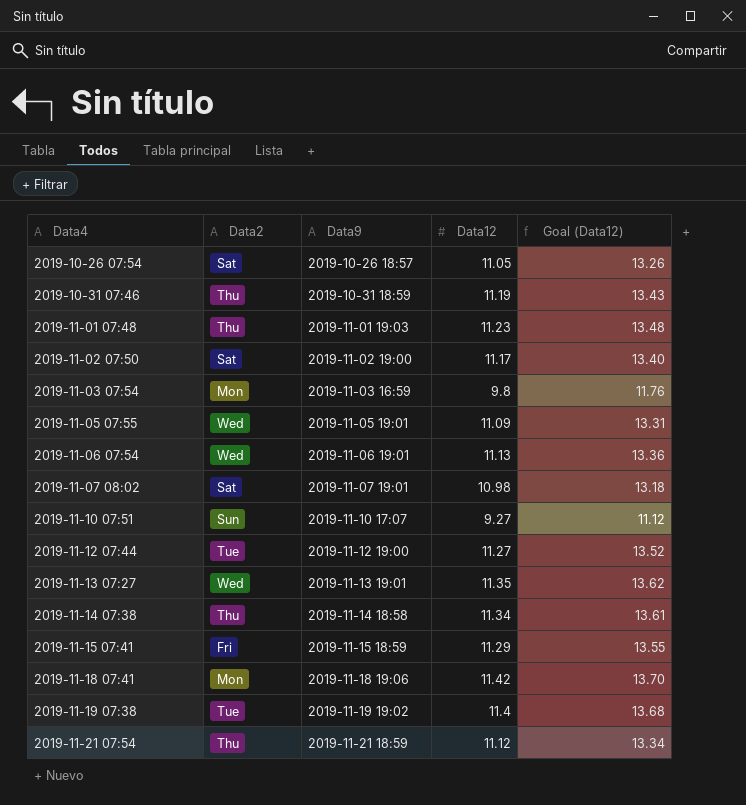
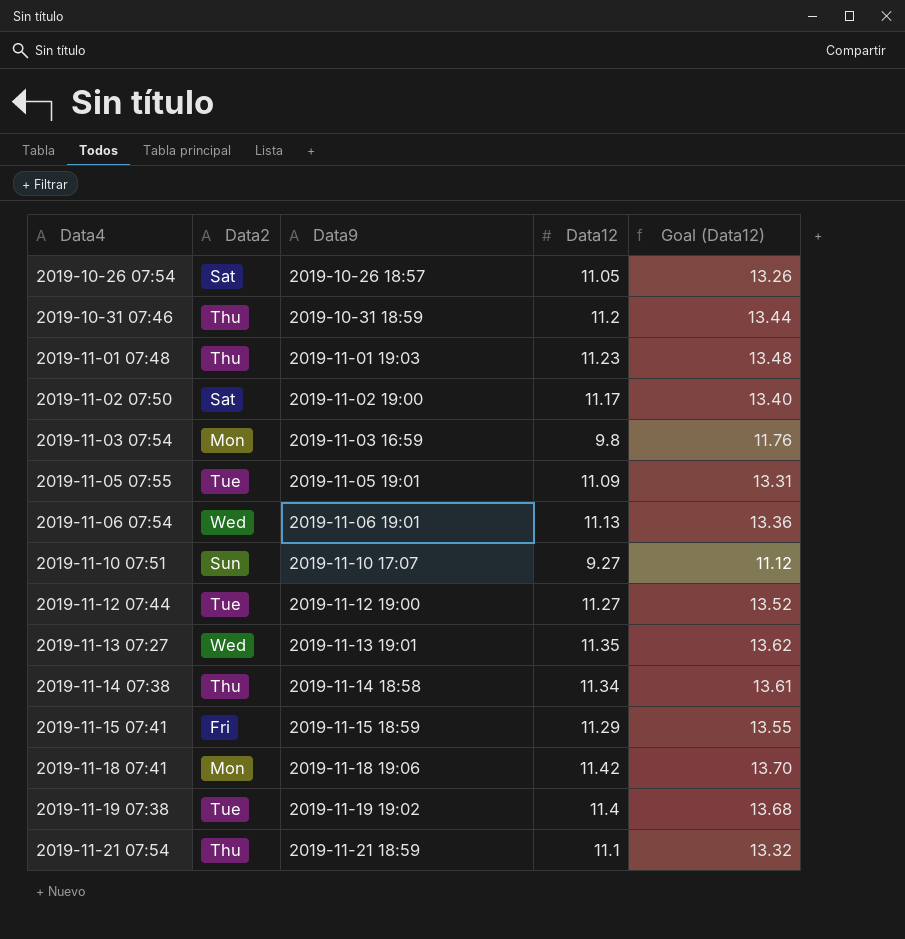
row 2019-11-07 08:02: Sat | 2019-11-07 19:01 | 10.98 | 13.18 -> none
2019-10-31 07:46 | Data12: 11.19 -> 11.2
2019-10-31 07:46 | Goal (Data12): 13.43 -> 13.44
2019-11-05 07:55 | Data2: Wed -> Tue
2019-11-21 07:54 | Data12: 11.12 -> 11.1
2019-11-21 07:54 | Goal (Data12): 13.34 -> 13.32

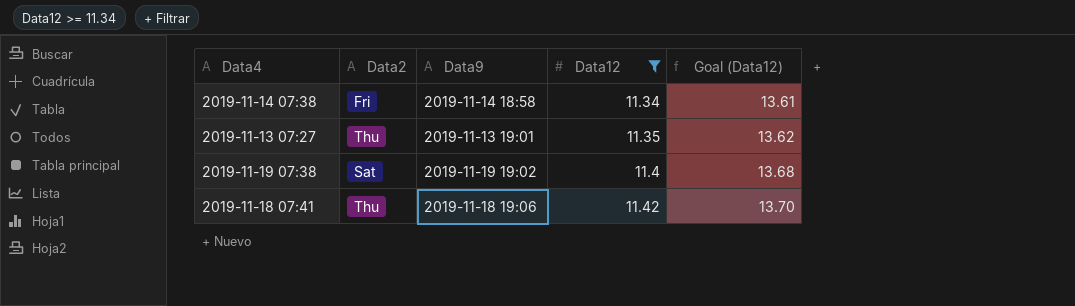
filter: none -> Data12 >= 11.34
row order: Data4 ascending -> Data12 ascending
2019-11-14 07:38 | Data2: Thu -> Fri
2019-11-13 07:27 | Data2: Wed -> Thu
2019-11-19 07:38 | Data2: Tue -> Sat
2019-11-18 07:41 | Data2: Mon -> Thu

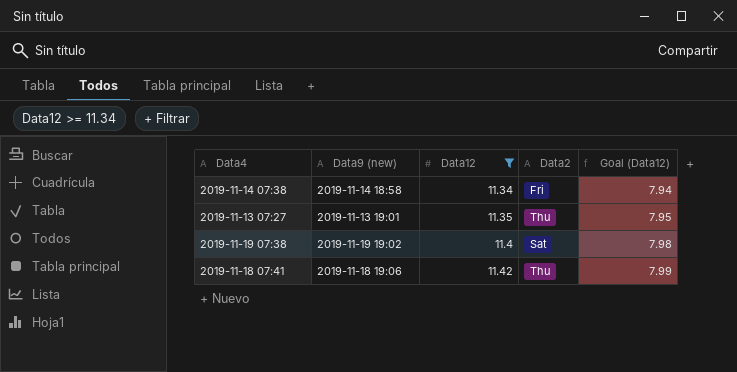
column name: Data9 -> Data9 (new)
column Data2 | position: 2 -> 4
column Goal (Data12) | formula: [Data12] * 1.2 -> [Data12] * 0.7

